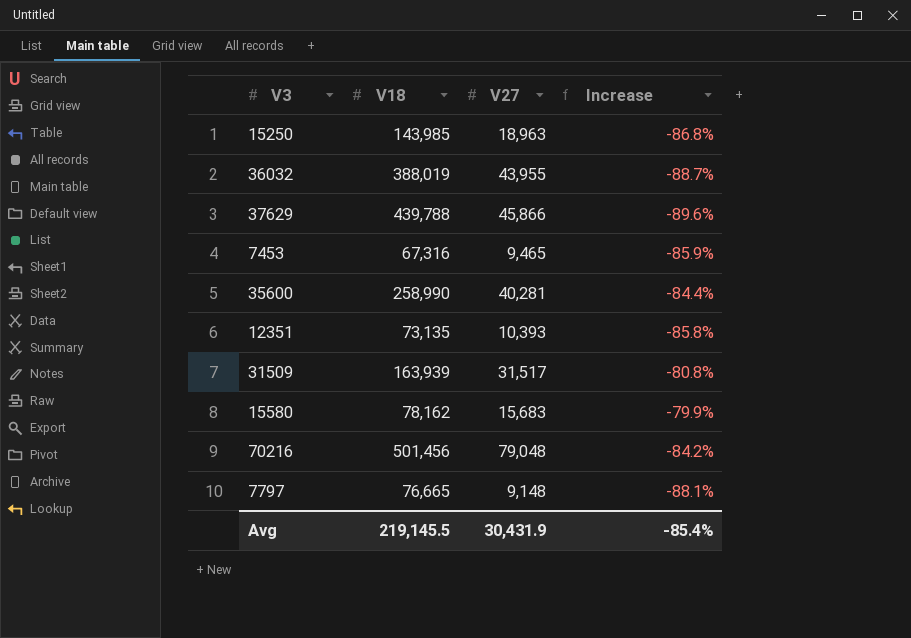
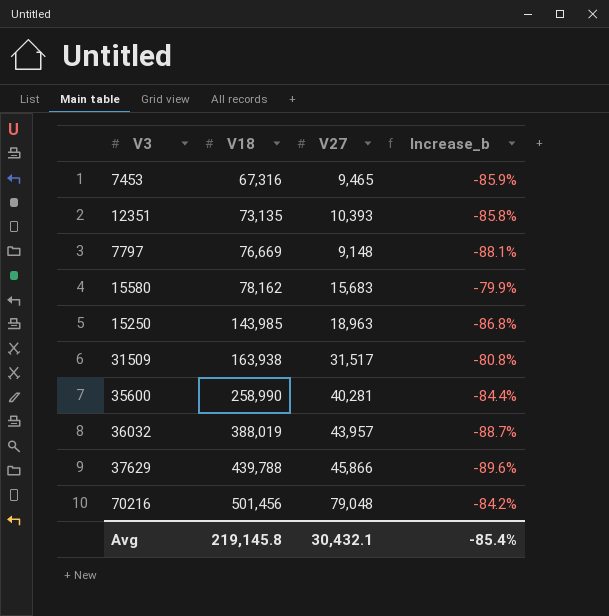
row order: none -> V18 ascending
column name: Increase -> Increase_b
7797 | V18: 76,665 -> 76,669
31509 | V18: 163,939 -> 163,938
36032 | V27: 43,955 -> 43,957
Avg | V18: 219,145.5 -> 219,145.8
Avg | V27: 30,431.9 -> 30,432.1

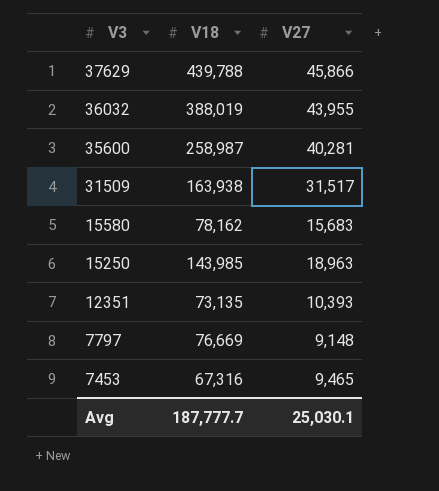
row order: V18 ascending -> V3 descending
column Increase_b | formula: ([V27] - [V18]) / [V18] -> none
row 70216: 501,456 | 79,048 | -84.2% -> none
36032 | V27: 43,957 -> 43,955
35600 | V18: 258,990 -> 258,987
Avg | V18: 219,145.8 -> 187,777.7
Avg | V27: 30,432.1 -> 25,030.1

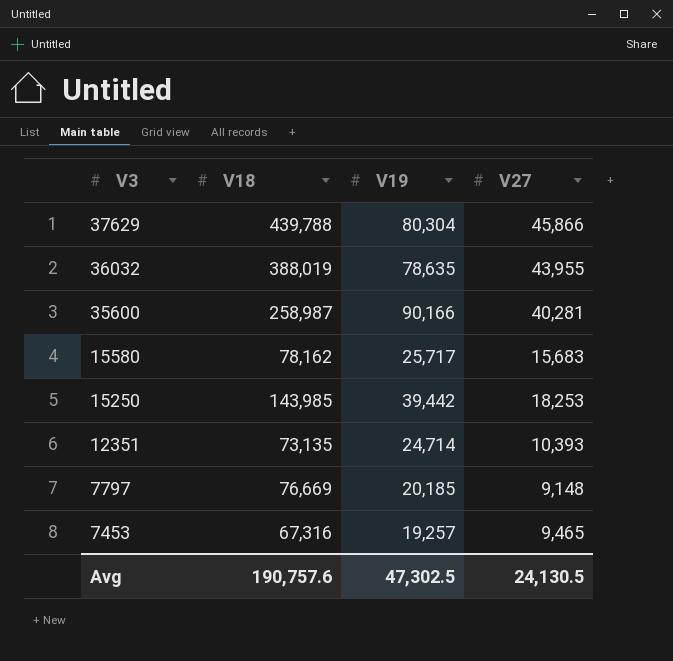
column V19 | position: none -> 3
row 31509: 163,938 | 31,517 -> none
15250 | V27: 18,963 -> 18,253
Avg | V18: 187,777.7 -> 190,757.6
Avg | V27: 25,030.1 -> 24,130.5

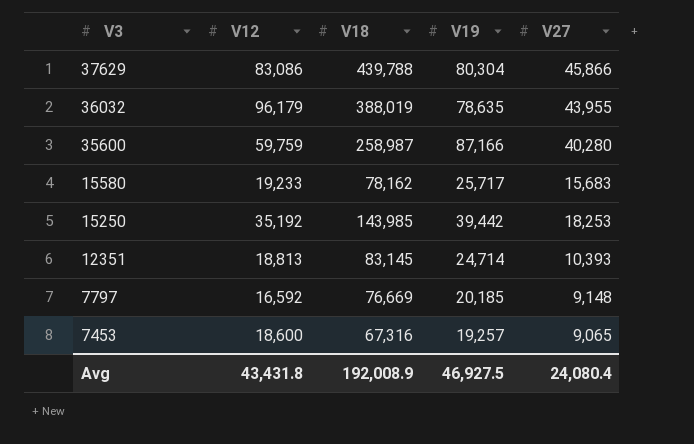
column V12 | position: none -> 2
35600 | V19: 90,166 -> 87,166
35600 | V27: 40,281 -> 40,280
12351 | V18: 73,135 -> 83,145
7453 | V27: 9,465 -> 9,065
Avg | V18: 190,757.6 -> 192,008.9
Avg | V19: 47,302.5 -> 46,927.5
Avg | V27: 24,130.5 -> 24,080.4

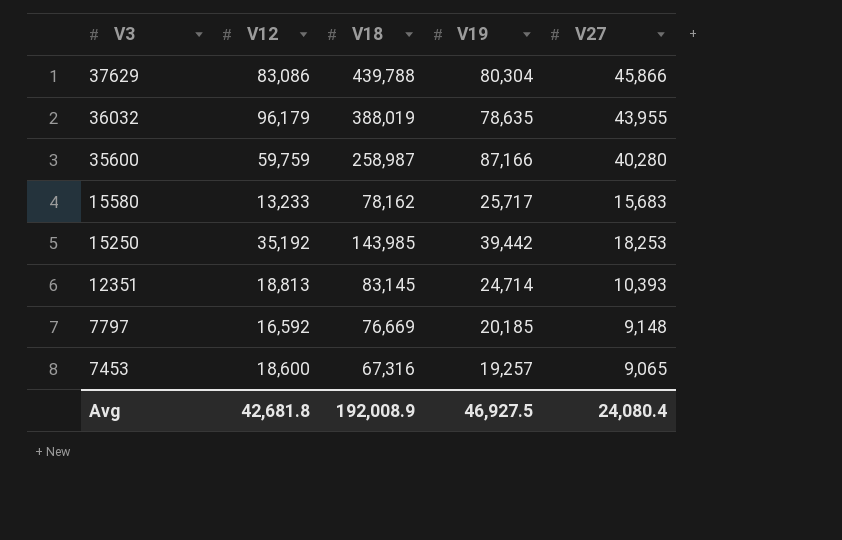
15580 | V12: 19,233 -> 13,233
Avg | V12: 43,431.8 -> 42,681.8

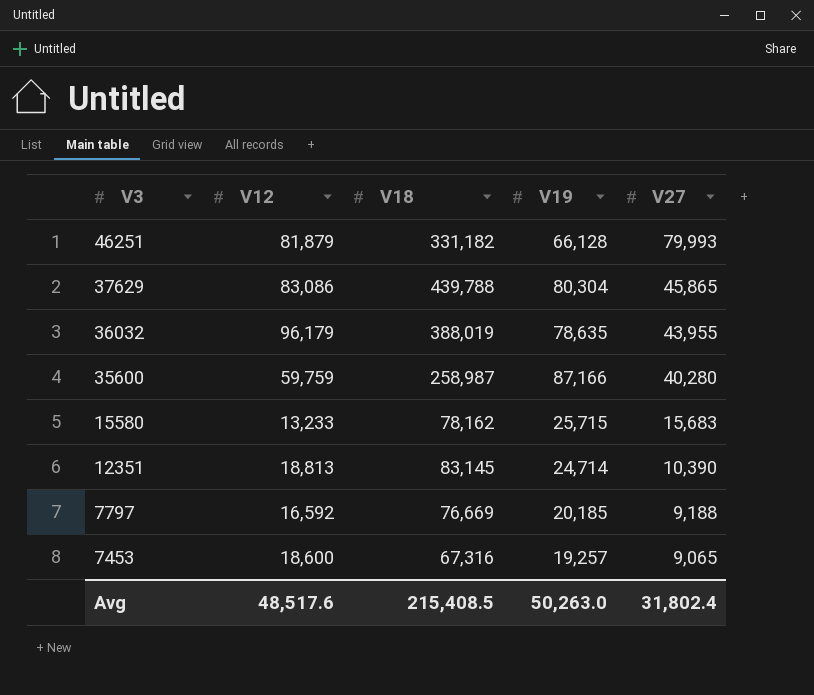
row 15250: 35,192 | 143,985 | 39,442 | 18,253 -> none
row 46251: none -> 81,879 | 331,182 | 66,128 | 79,993
37629 | V27: 45,866 -> 45,865
15580 | V19: 25,717 -> 25,715
12351 | V27: 10,393 -> 10,390
7797 | V27: 9,148 -> 9,188
Avg | V12: 42,681.8 -> 48,517.6
Avg | V18: 192,008.9 -> 215,408.5
Avg | V19: 46,927.5 -> 50,263.0
Avg | V27: 24,080.4 -> 31,802.4

